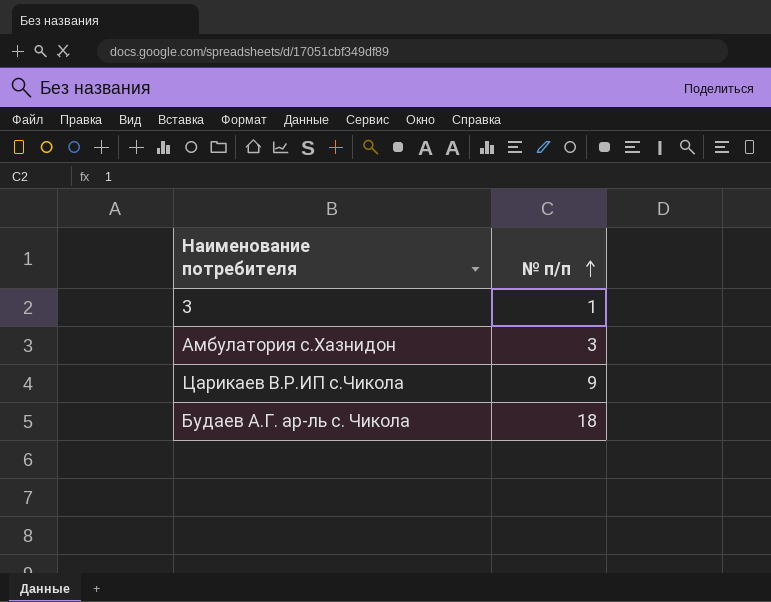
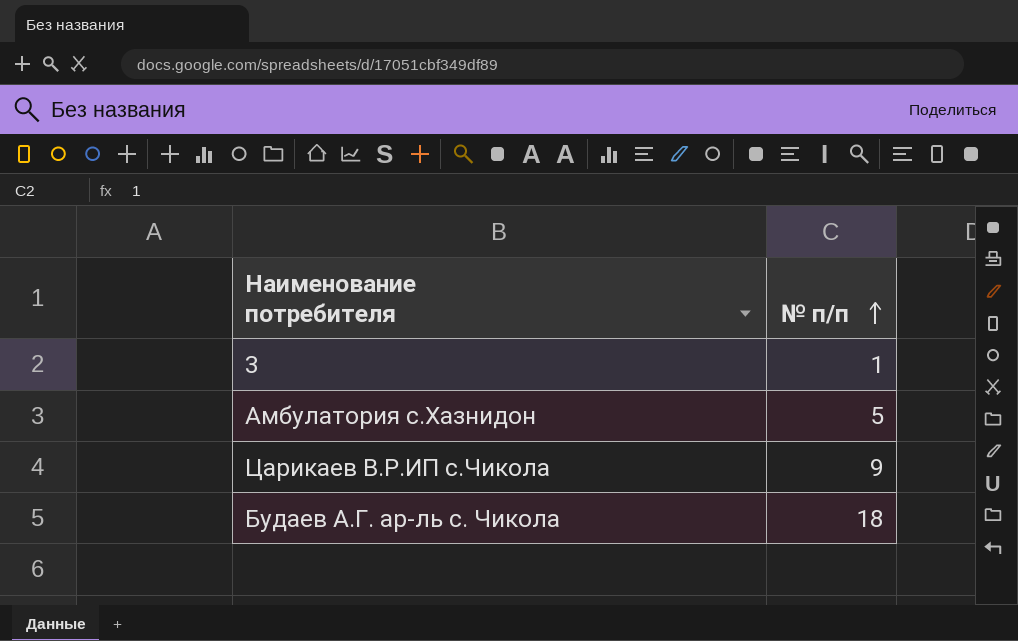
Амбулатория с.Хазнидон | № п/п: 3 -> 5

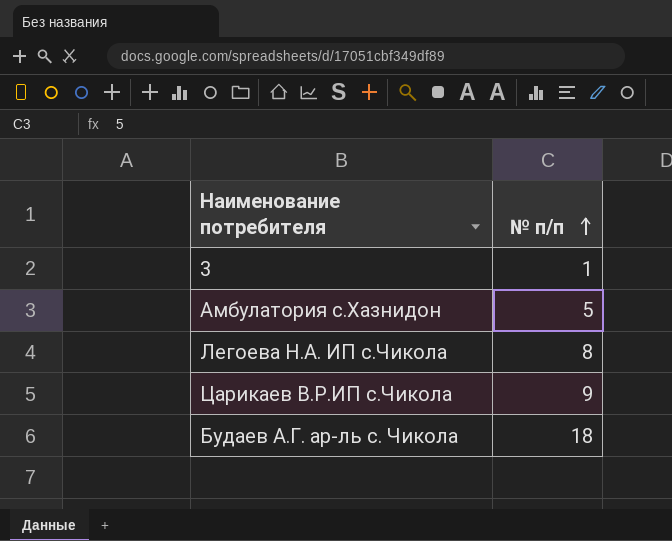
row Легоева Н.А. ИП с.Чикола: none -> 8

